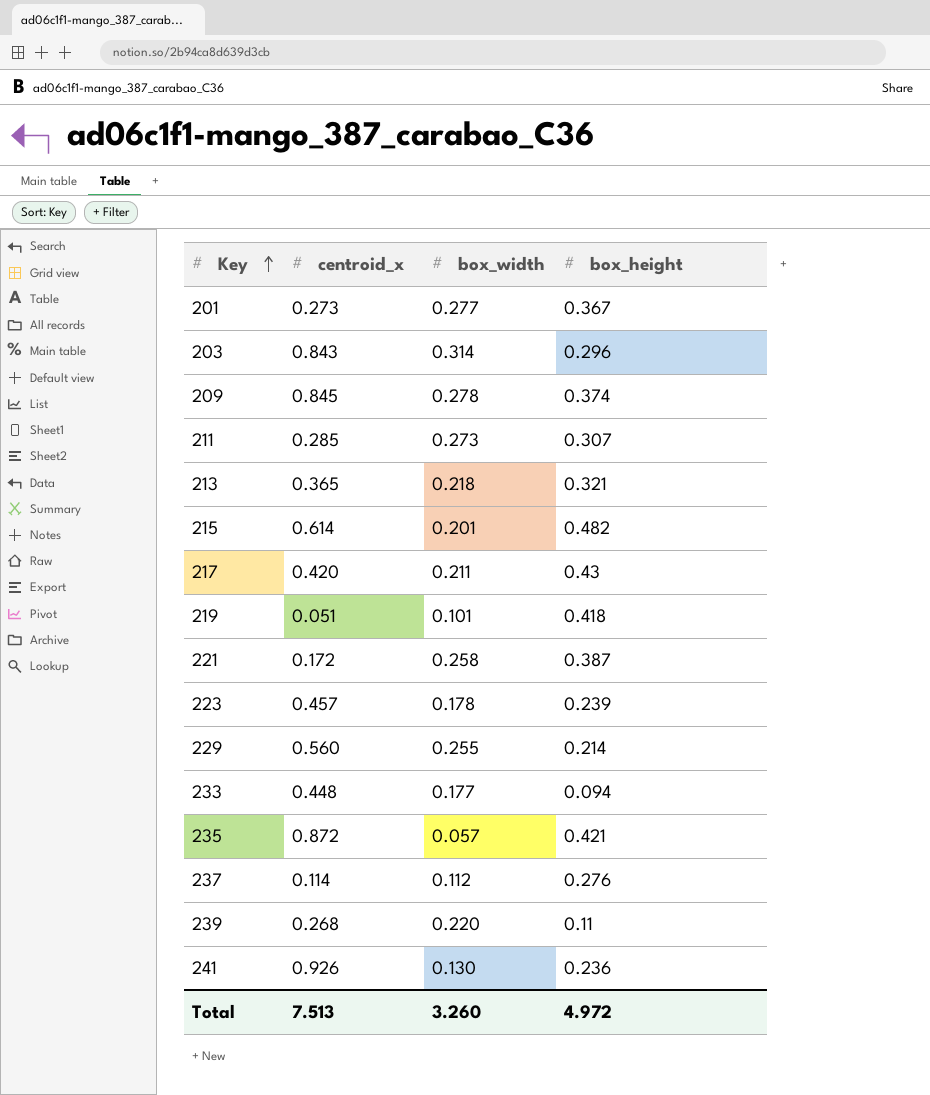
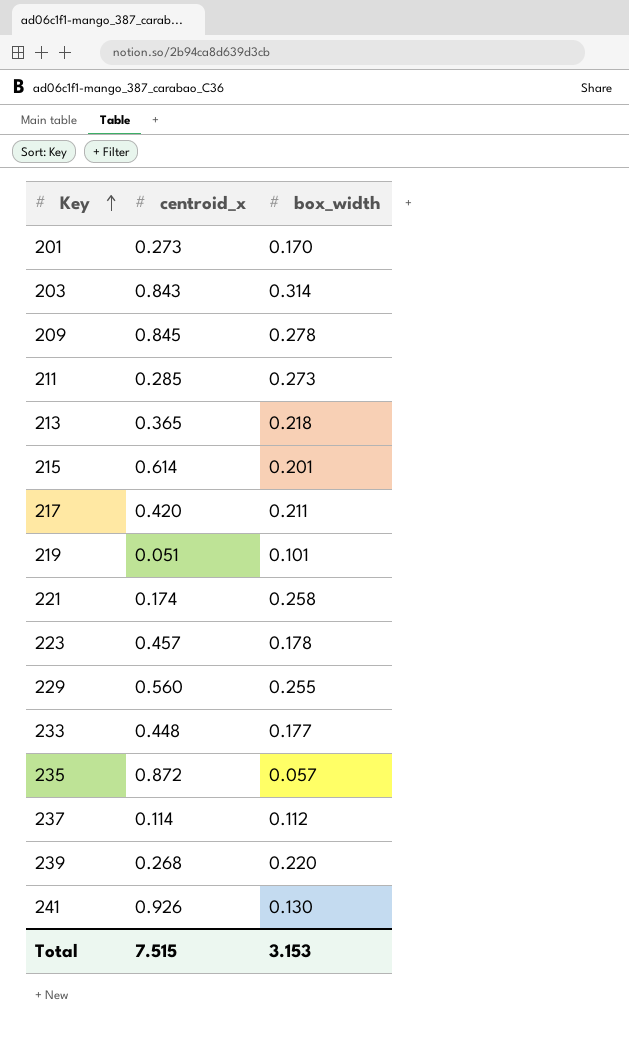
column box_height | position: 4 -> none
201 | box_width: 0.277 -> 0.170
221 | centroid_x: 0.172 -> 0.174
Total | centroid_x: 7.513 -> 7.515
Total | box_width: 3.260 -> 3.153

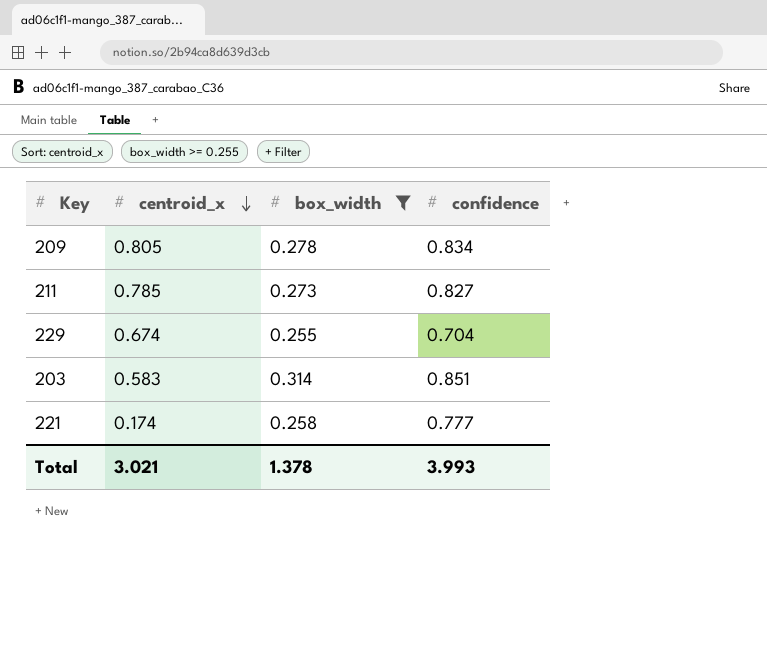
filter: none -> box_width >= 0.255
row order: Key ascending -> centroid_x descending
column confidence | position: none -> 4
209 | centroid_x: 0.845 -> 0.805
211 | centroid_x: 0.285 -> 0.785
229 | centroid_x: 0.560 -> 0.674
203 | centroid_x: 0.843 -> 0.583
Total | centroid_x: 7.515 -> 3.021
Total | box_width: 3.153 -> 1.378

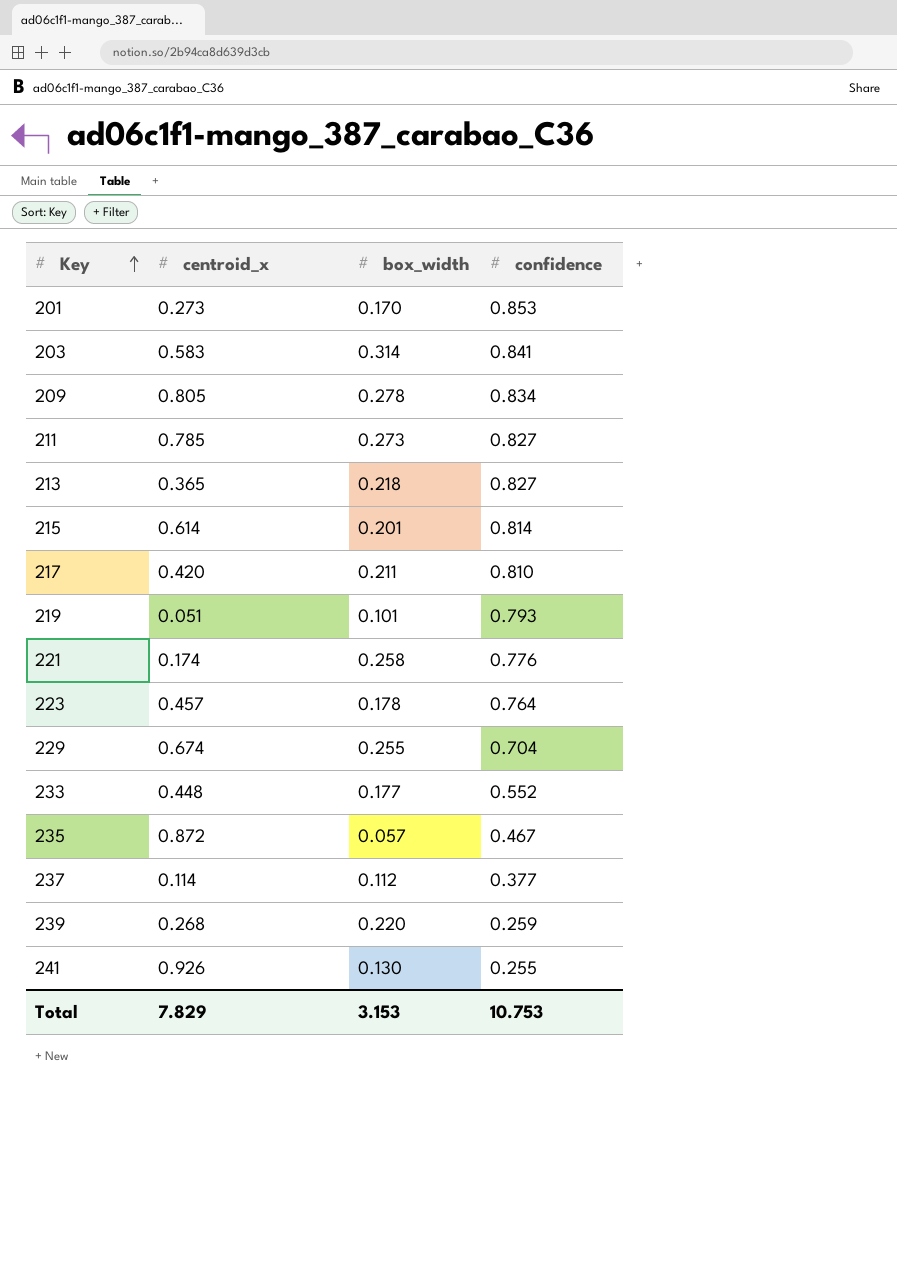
filter: box_width >= 0.255 -> none
row order: centroid_x descending -> Key ascending
203 | confidence: 0.851 -> 0.841
221 | confidence: 0.777 -> 0.776
Total | centroid_x: 3.021 -> 7.829
Total | box_width: 1.378 -> 3.153
Total | confidence: 3.993 -> 10.753

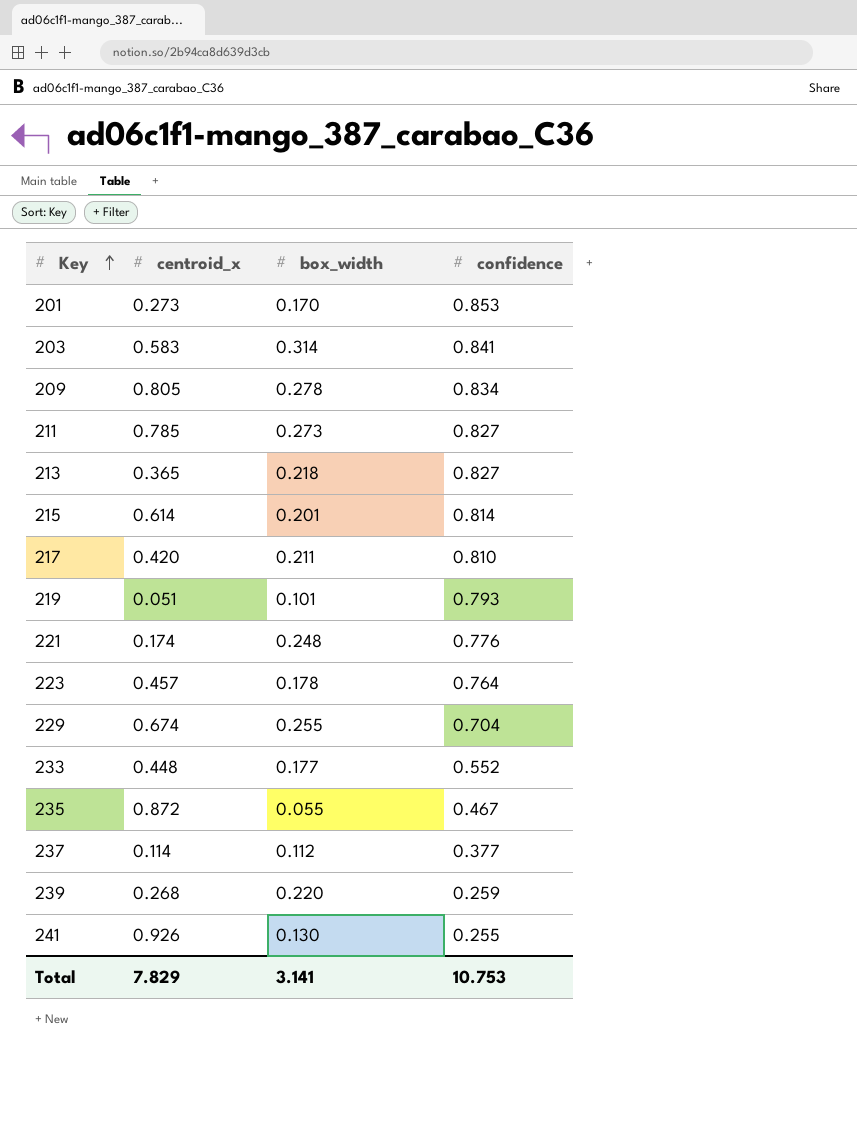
221 | box_width: 0.258 -> 0.248
235 | box_width: 0.057 -> 0.055
Total | box_width: 3.153 -> 3.141

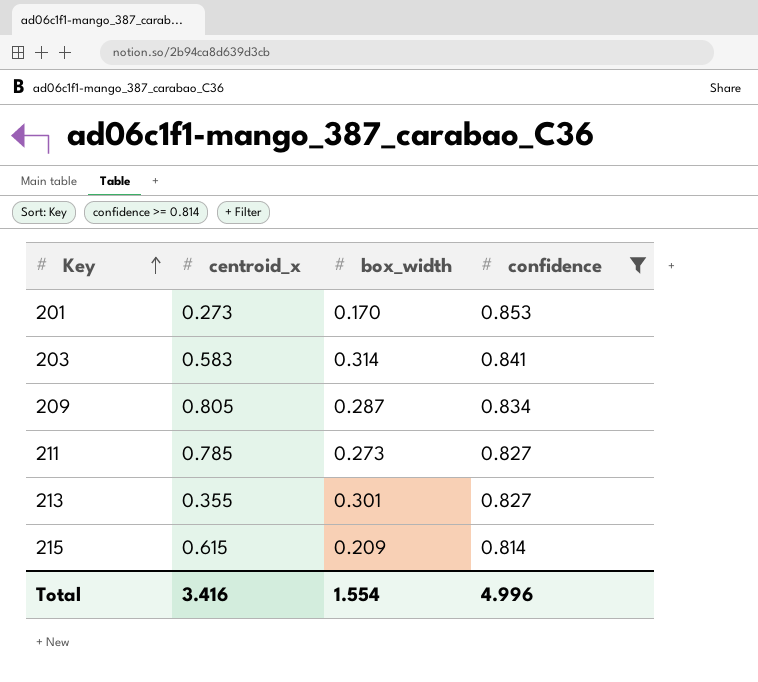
filter: none -> confidence >= 0.814
209 | box_width: 0.278 -> 0.287
213 | centroid_x: 0.365 -> 0.355
213 | box_width: 0.218 -> 0.301
215 | centroid_x: 0.614 -> 0.615
215 | box_width: 0.201 -> 0.209
Total | centroid_x: 7.829 -> 3.416
Total | box_width: 3.141 -> 1.554
Total | confidence: 10.753 -> 4.996

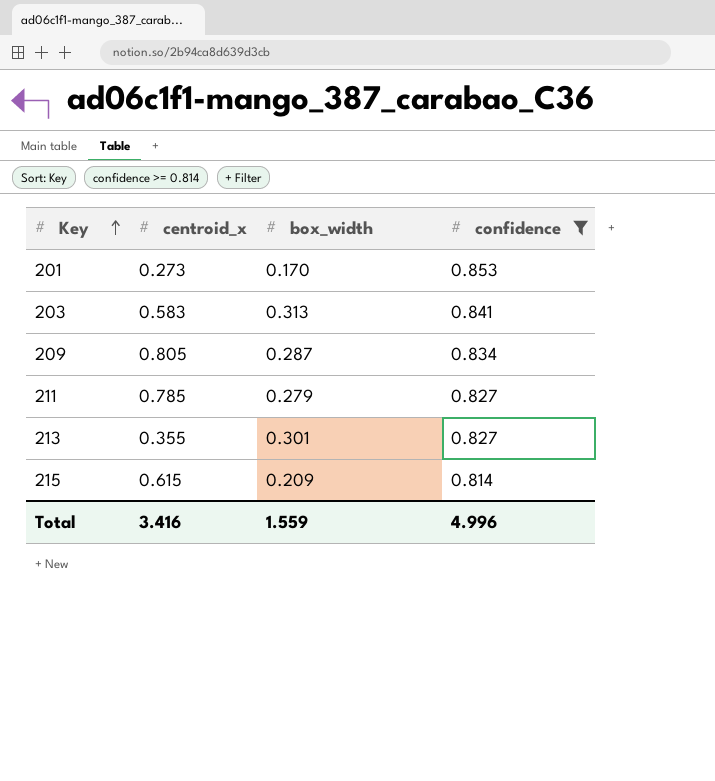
203 | box_width: 0.314 -> 0.313
211 | box_width: 0.273 -> 0.279
Total | box_width: 1.554 -> 1.559

